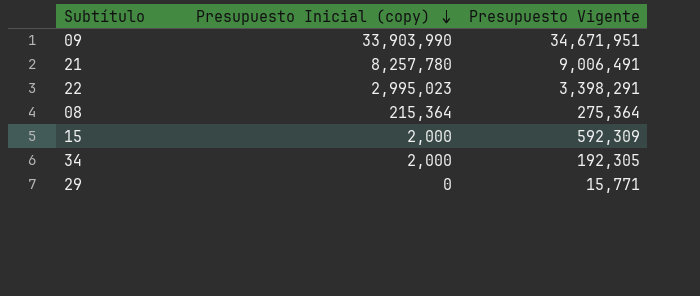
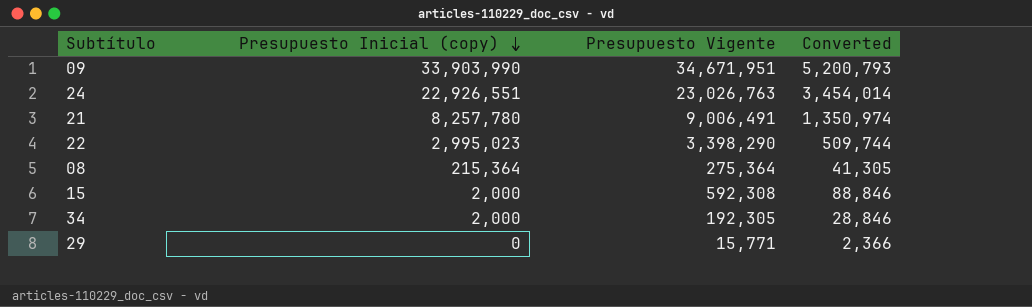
column Converted | formula: none -> [Presupuesto Vigente] * 0.15
row 24: none -> 22,926,551 | 23,026,763 | 3,454,014
22 | Presupuesto Vigente: 3,398,291 -> 3,398,290
15 | Presupuesto Vigente: 592,309 -> 592,308

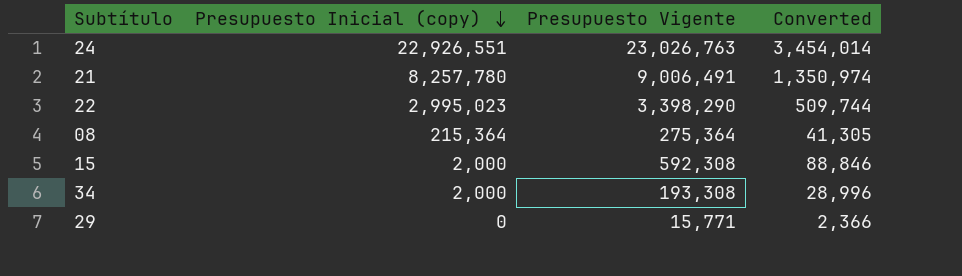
row 09: 33,903,990 | 34,671,951 | 5,200,793 -> none
34 | Presupuesto Vigente: 192,305 -> 193,308
34 | Converted: 28,846 -> 28,996

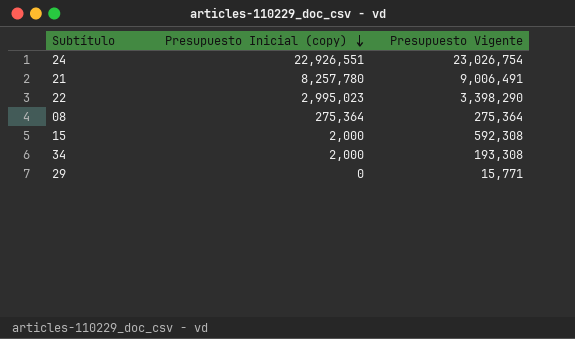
column Converted | formula: [Presupuesto Vigente] * 0.15 -> none
24 | Presupuesto Vigente: 23,026,763 -> 23,026,754
08 | Presupuesto Inicial (copy): 215,364 -> 275,364

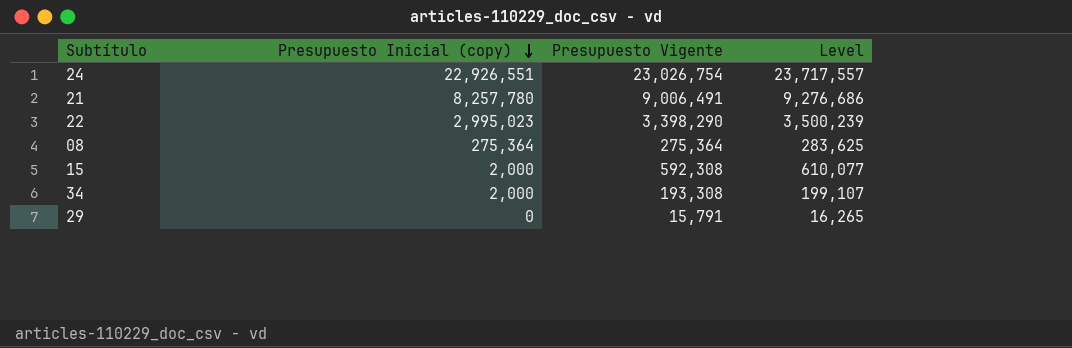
column Level | formula: none -> [Presupuesto Vigente] * 1.03
29 | Presupuesto Vigente: 15,771 -> 15,791

